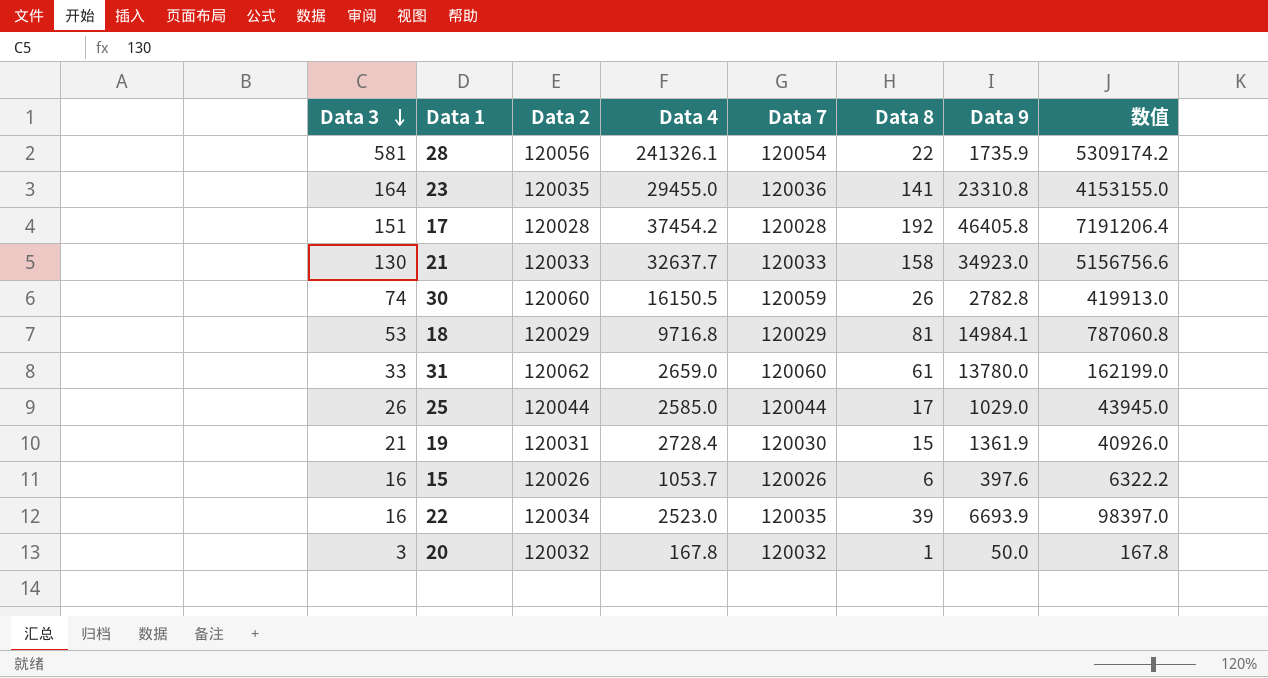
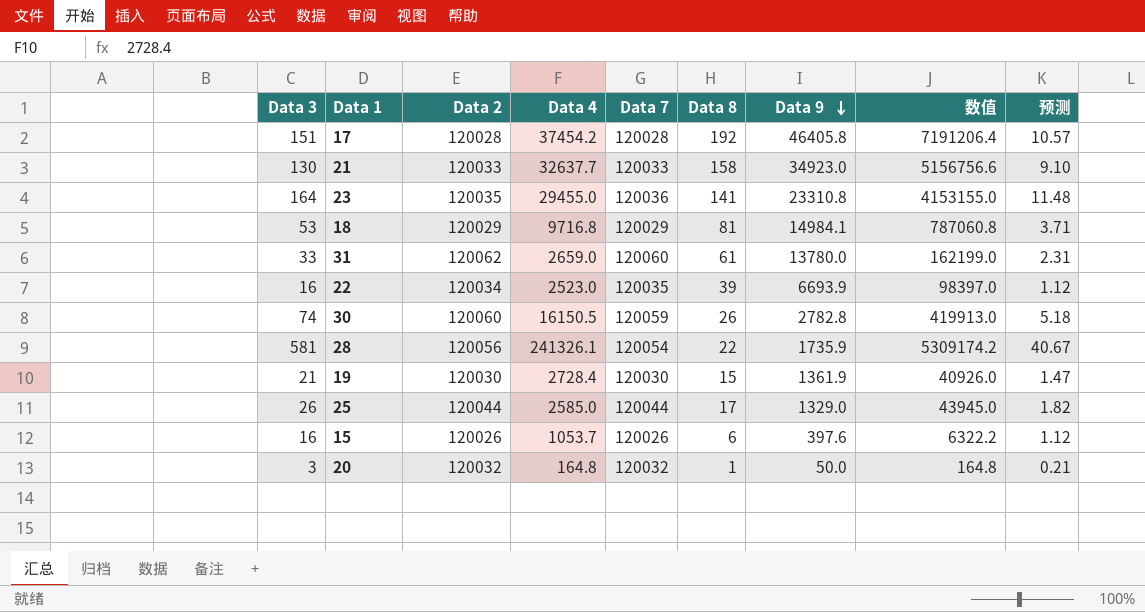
row order: Data 3 descending -> Data 9 descending
column 预测 | formula: none -> [Data 3] * 0.07
19 | Data 2: 120031 -> 120030
25 | Data 9: 1029.0 -> 1329.0
20 | Data 4: 167.8 -> 164.8
20 | 数值: 167.8 -> 164.8

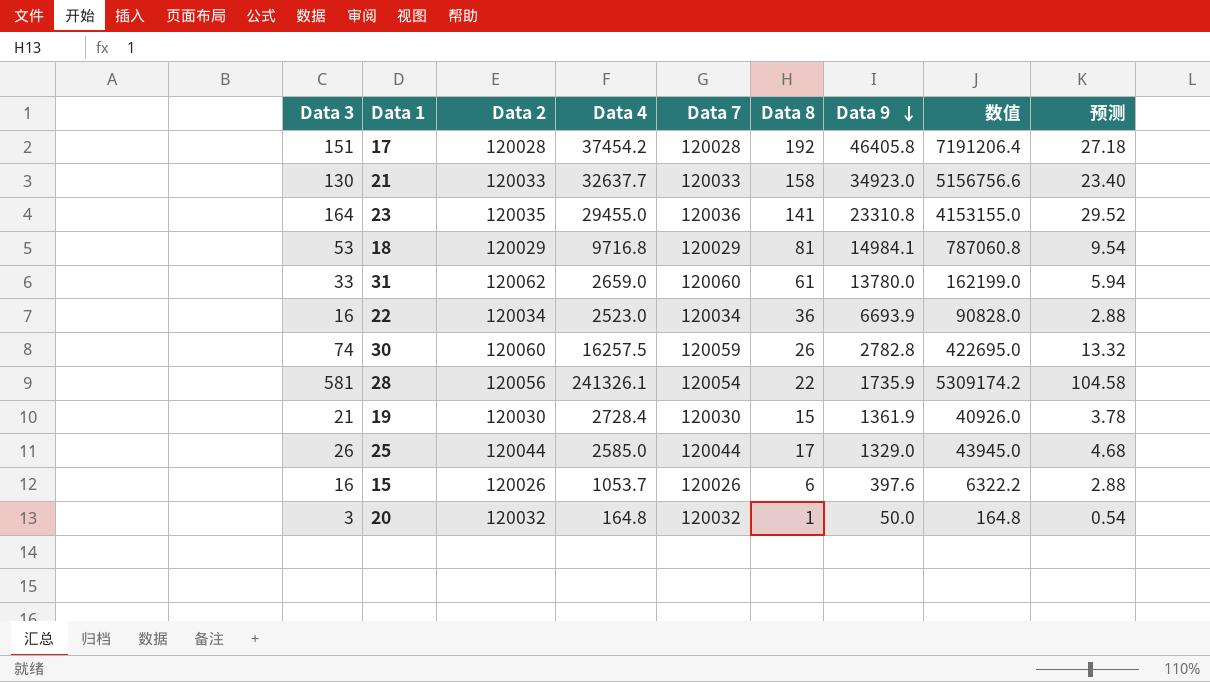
column 预测 | formula: [Data 3] * 0.07 -> [Data 3] * 0.18
22 | Data 7: 120035 -> 120034
22 | Data 8: 39 -> 36
22 | 数值: 98397.0 -> 90828.0
30 | Data 4: 16150.5 -> 16257.5
30 | 数值: 419913.0 -> 422695.0

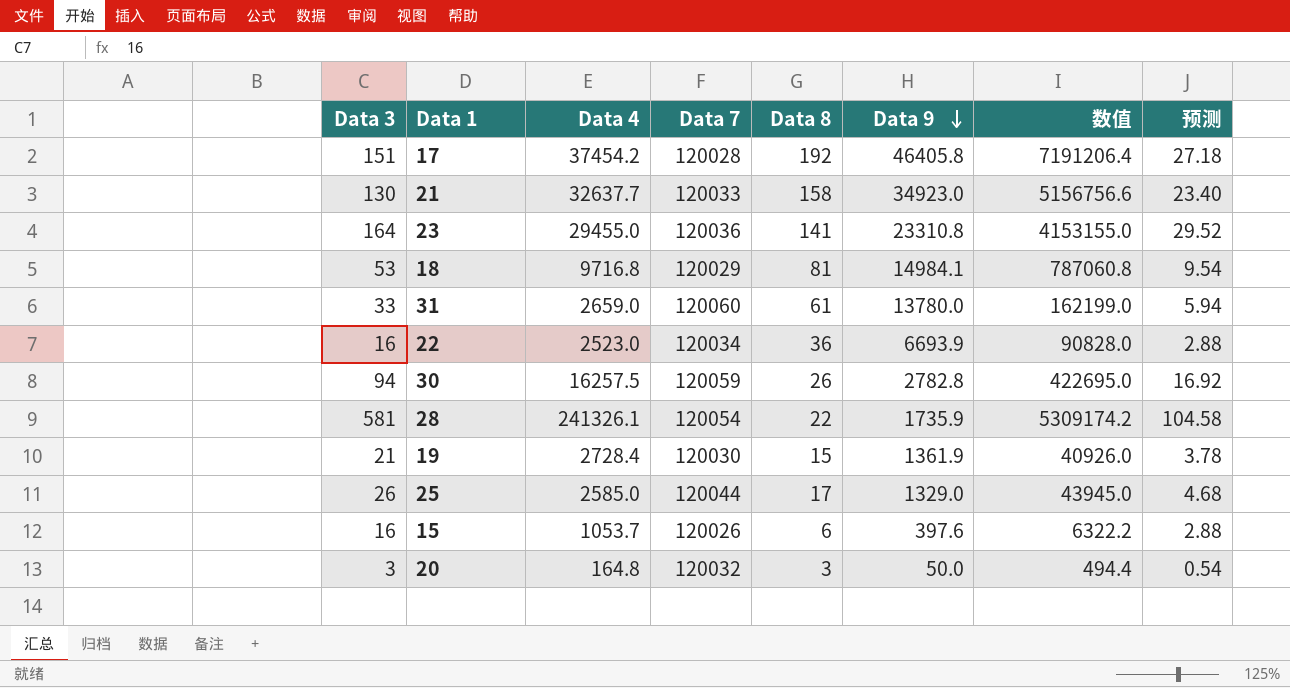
column Data 2 | position: 3 -> none
30 | Data 3: 74 -> 94
30 | 预测: 13.32 -> 16.92
20 | Data 8: 1 -> 3
20 | 数值: 164.8 -> 494.4

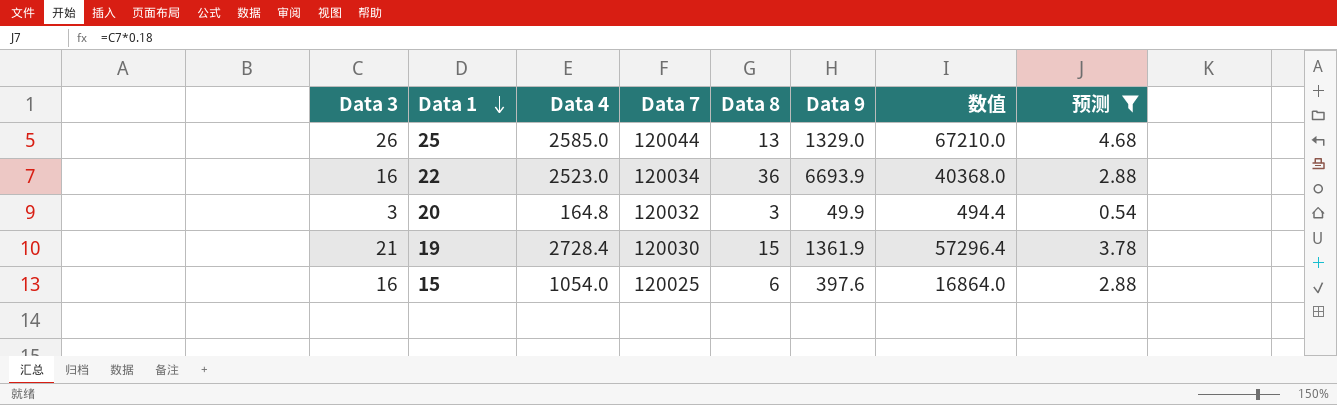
filter: none -> 预测 <= 4.68
row order: Data 9 descending -> Data 1 descending
column 数值 | formula: [Data 4] * [Data 8] -> [Data 3] * [Data 4]
25 | Data 8: 17 -> 13
20 | Data 9: 50.0 -> 49.9
15 | Data 4: 1053.7 -> 1054.0
15 | Data 7: 120026 -> 120025

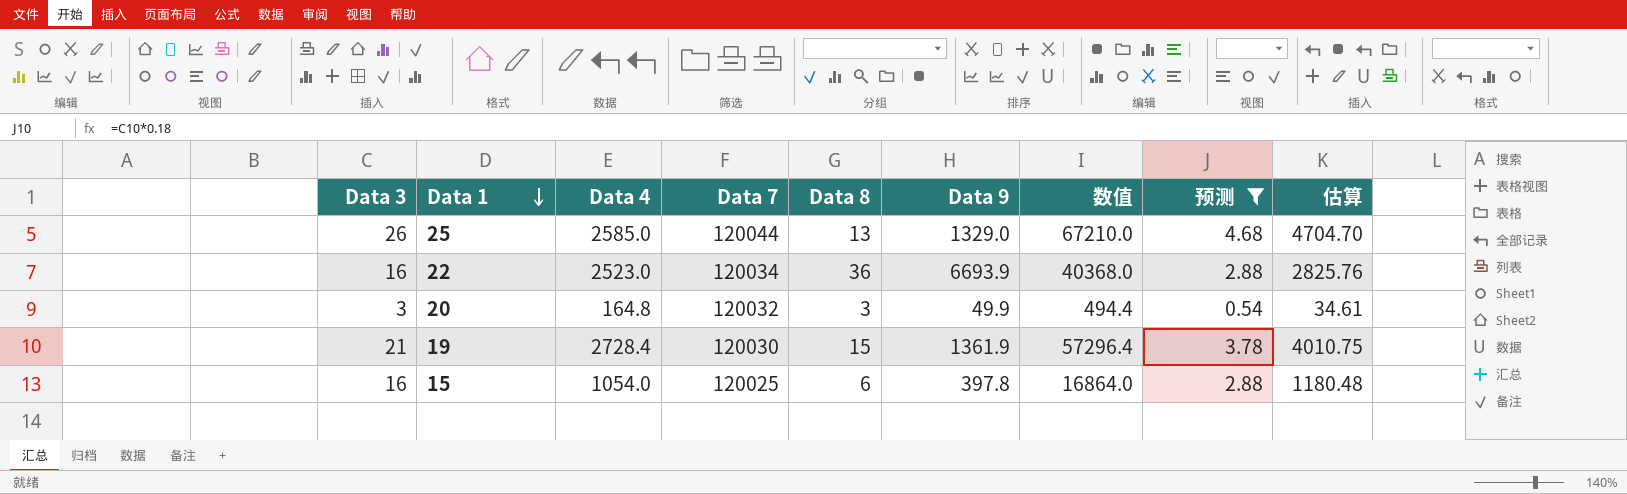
column 估算 | formula: none -> [数值] * 0.07
15 | Data 9: 397.6 -> 397.8

